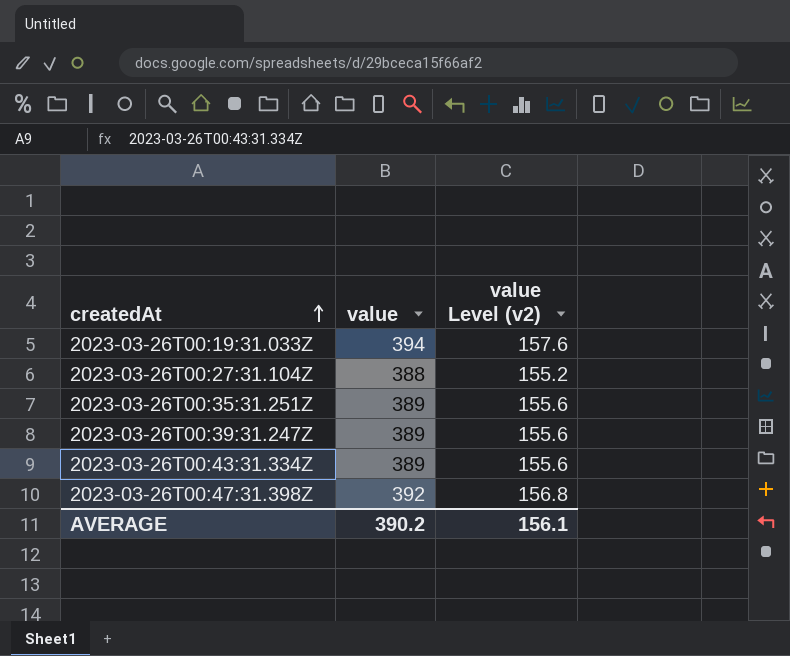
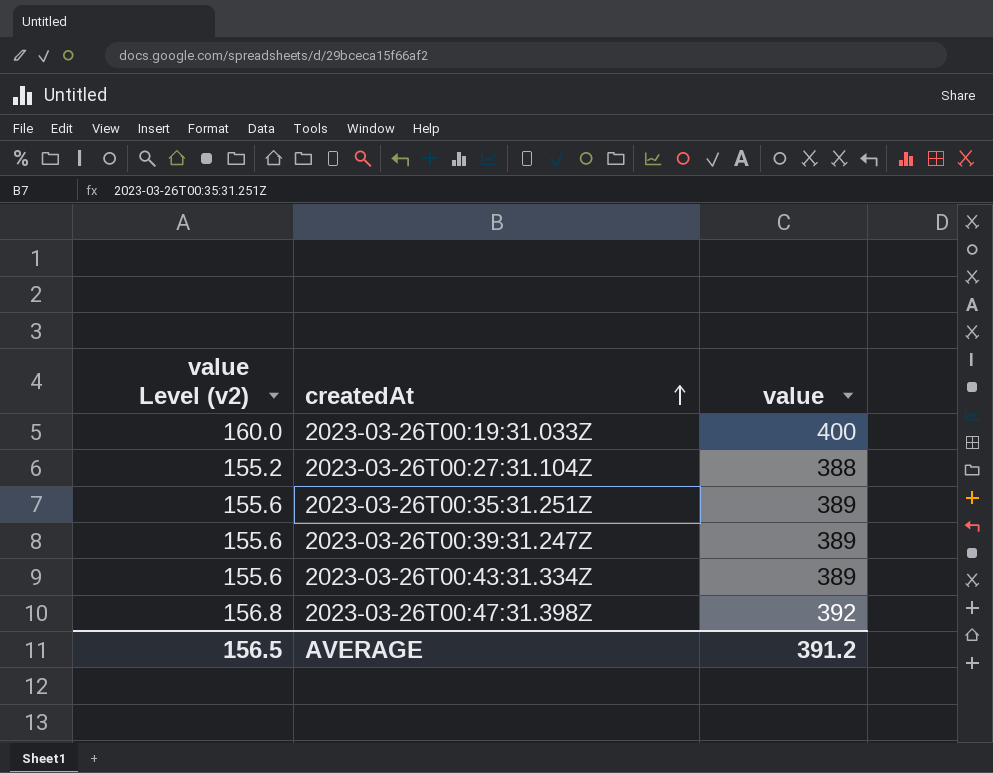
column value Level (v2) | position: 3 -> 1
2023-03-26T00:19:31.033Z | value Level (v2): 157.6 -> 160.0
2023-03-26T00:19:31.033Z | value: 394 -> 400
AVERAGE | value Level (v2): 156.1 -> 156.5
AVERAGE | value: 390.2 -> 391.2

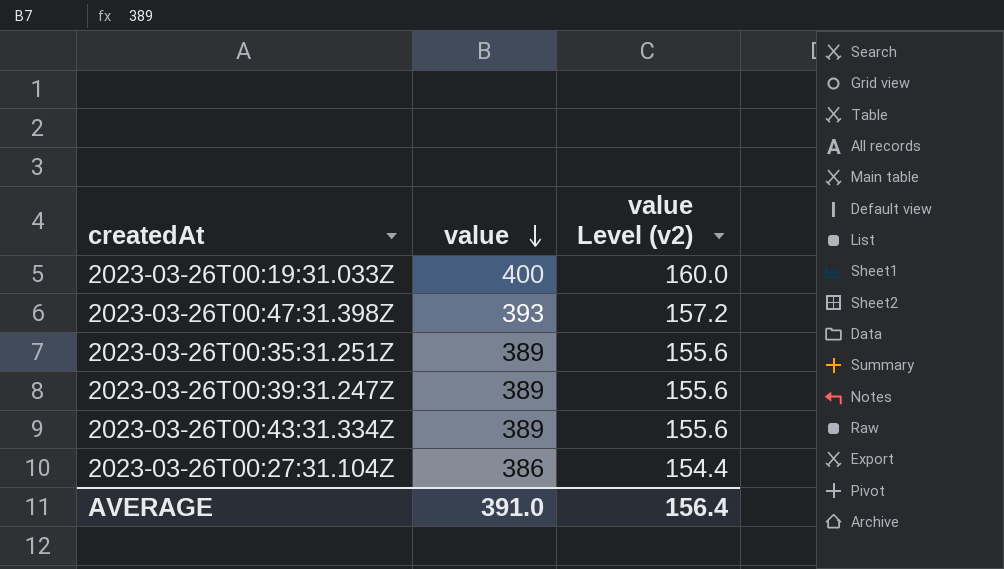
row order: createdAt ascending -> value descending
column value Level (v2) | position: 1 -> 3
2023-03-26T00:47:31.398Z | value: 392 -> 393
2023-03-26T00:47:31.398Z | value Level (v2): 156.8 -> 157.2
2023-03-26T00:27:31.104Z | value: 388 -> 386
2023-03-26T00:27:31.104Z | value Level (v2): 155.2 -> 154.4
AVERAGE | value: 391.2 -> 391.0
AVERAGE | value Level (v2): 156.5 -> 156.4

